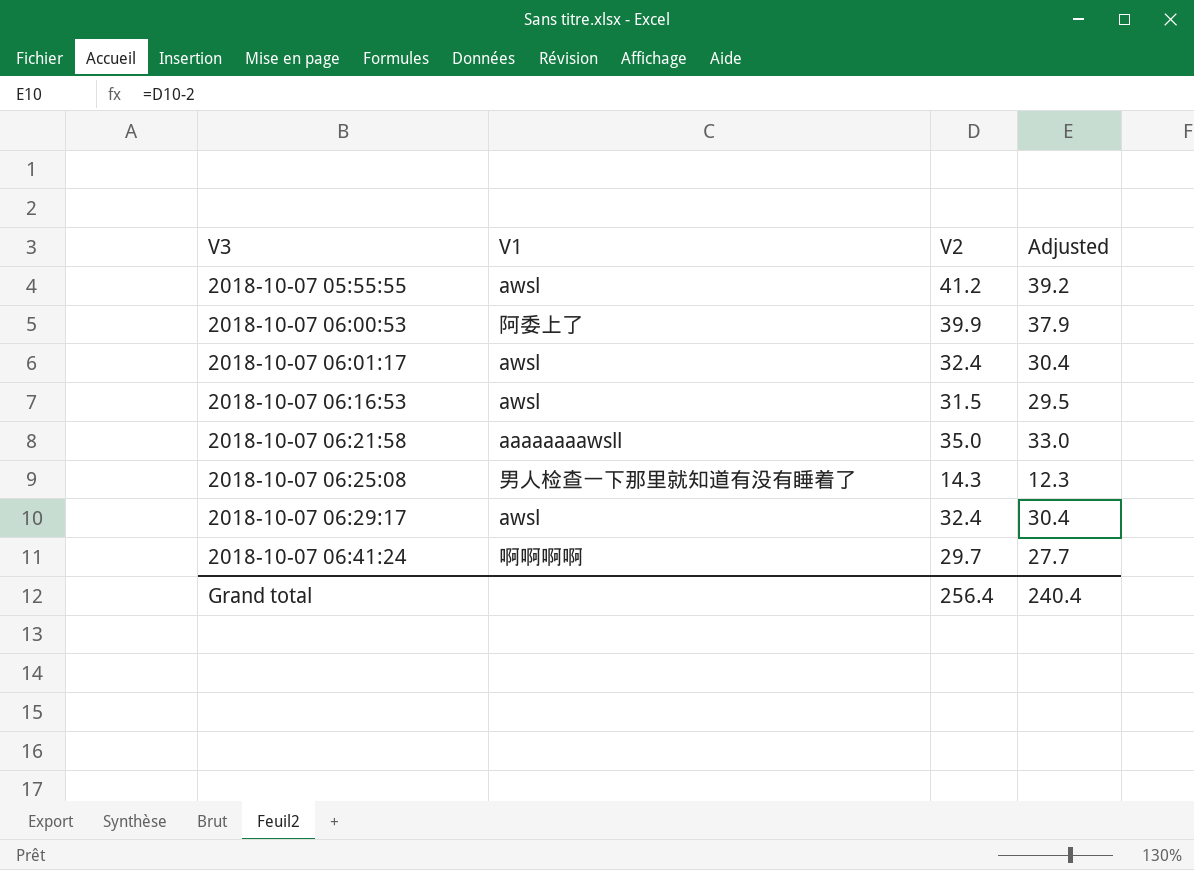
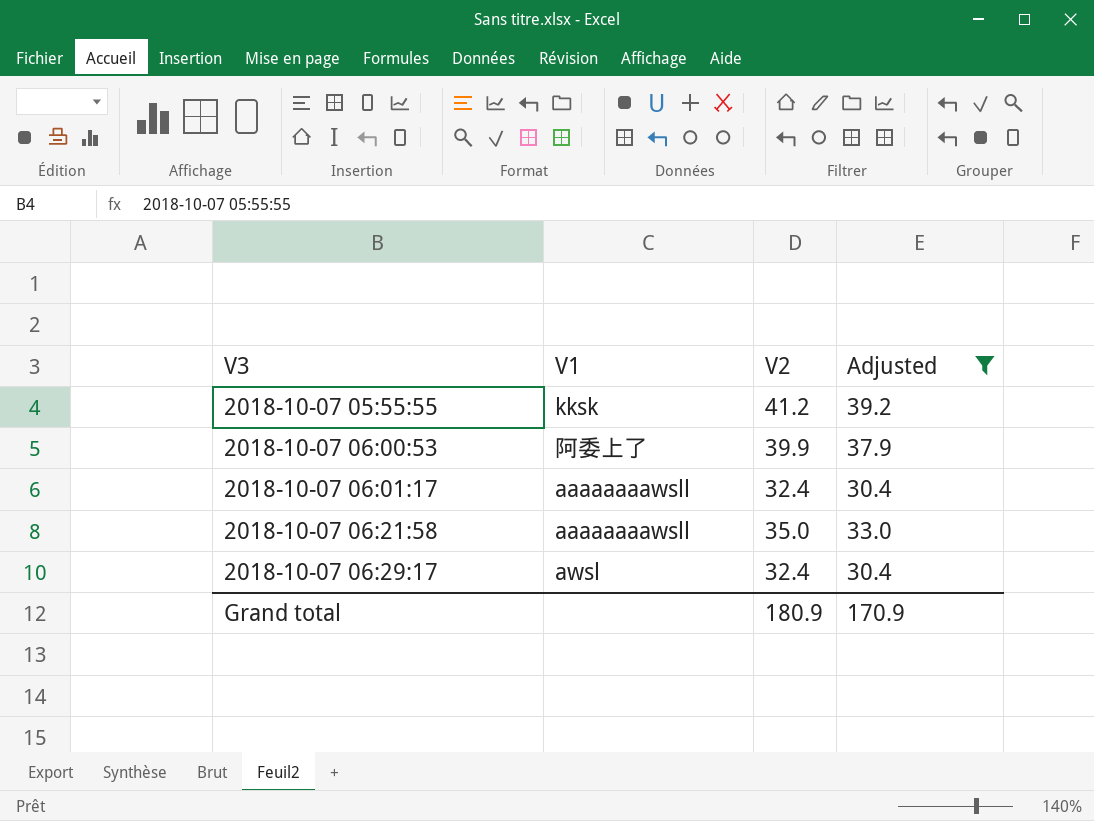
filter: none -> Adjusted >= 30.4
2018-10-07 05:55:55 | V1: awsl -> kksk
2018-10-07 06:01:17 | V1: awsl -> aaaaaaaawsll
Grand total | V2: 256.4 -> 180.9
Grand total | Adjusted: 240.4 -> 170.9

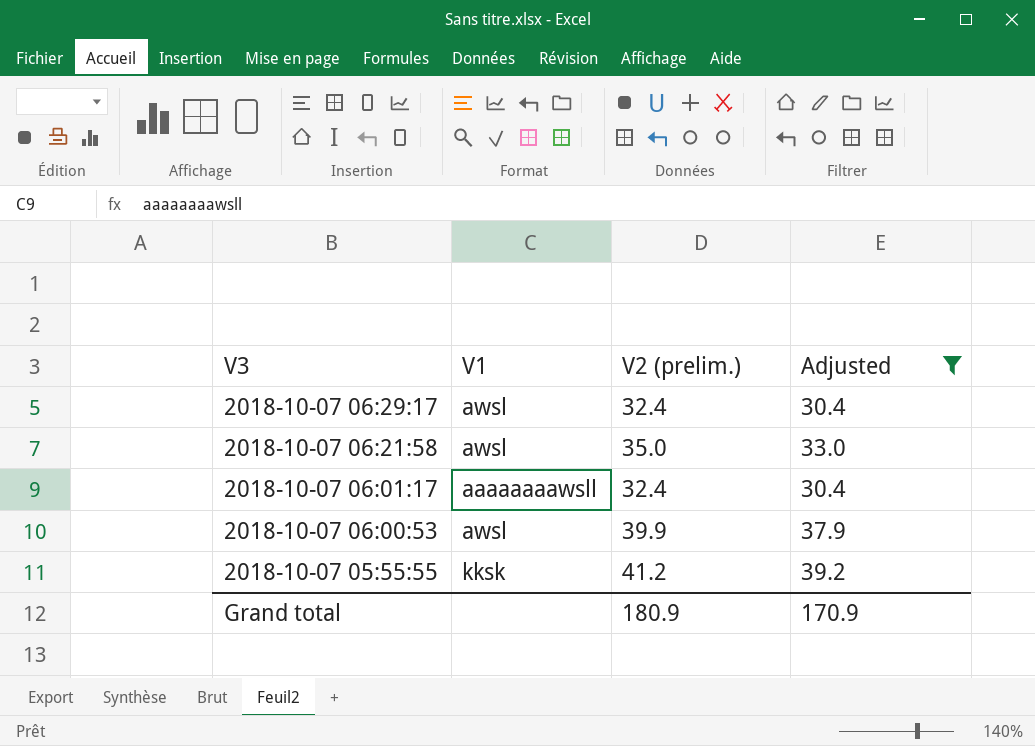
row order: V3 ascending -> V3 descending
column name: V2 -> V2 (prelim.)
2018-10-07 06:21:58 | V1: aaaaaaaawsll -> awsl
2018-10-07 06:00:53 | V1: 阿委上了 -> awsl

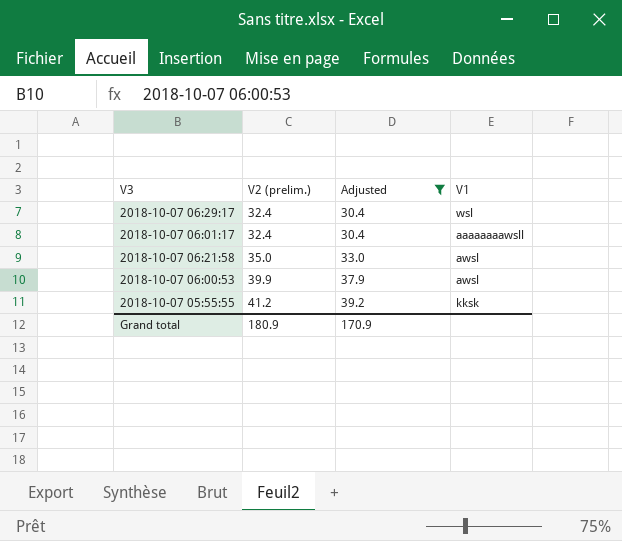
row order: V3 descending -> V2 (prelim.) ascending
column V1 | position: 2 -> 4
2018-10-07 06:29:17 | V1: awsl -> wsl

